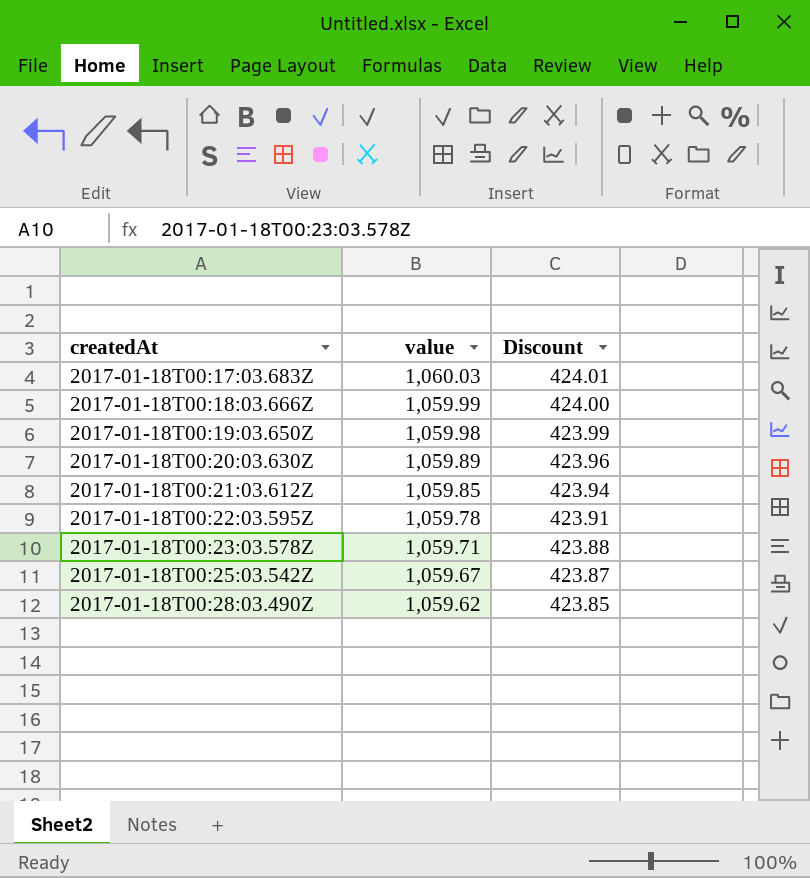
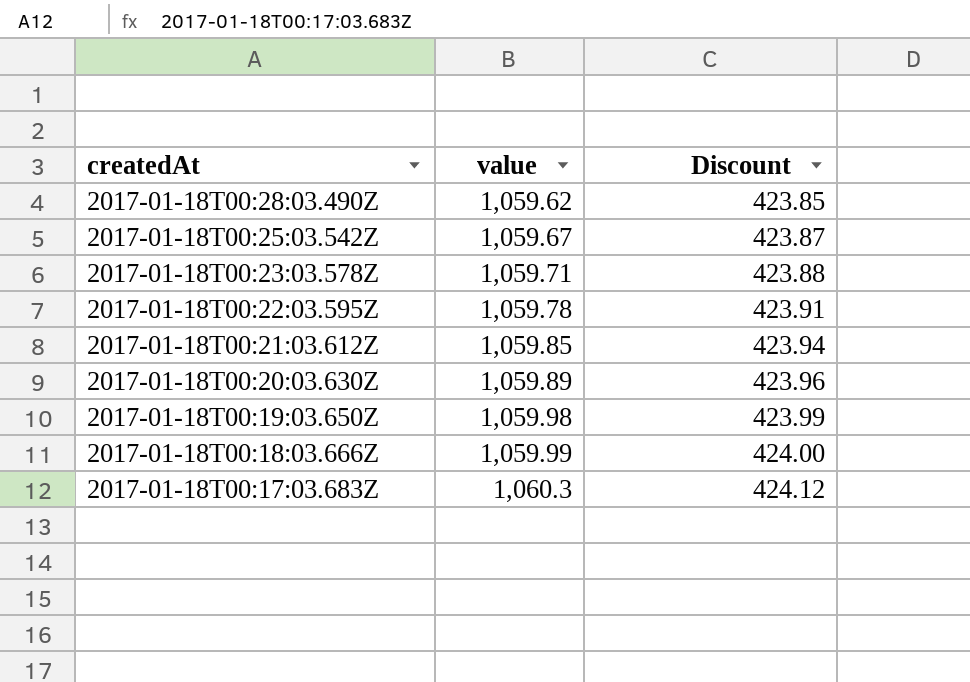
row order: createdAt ascending -> createdAt descending
2017-01-18T00:17:03.683Z | value: 1,060.03 -> 1,060.3
2017-01-18T00:17:03.683Z | Discount: 424.01 -> 424.12

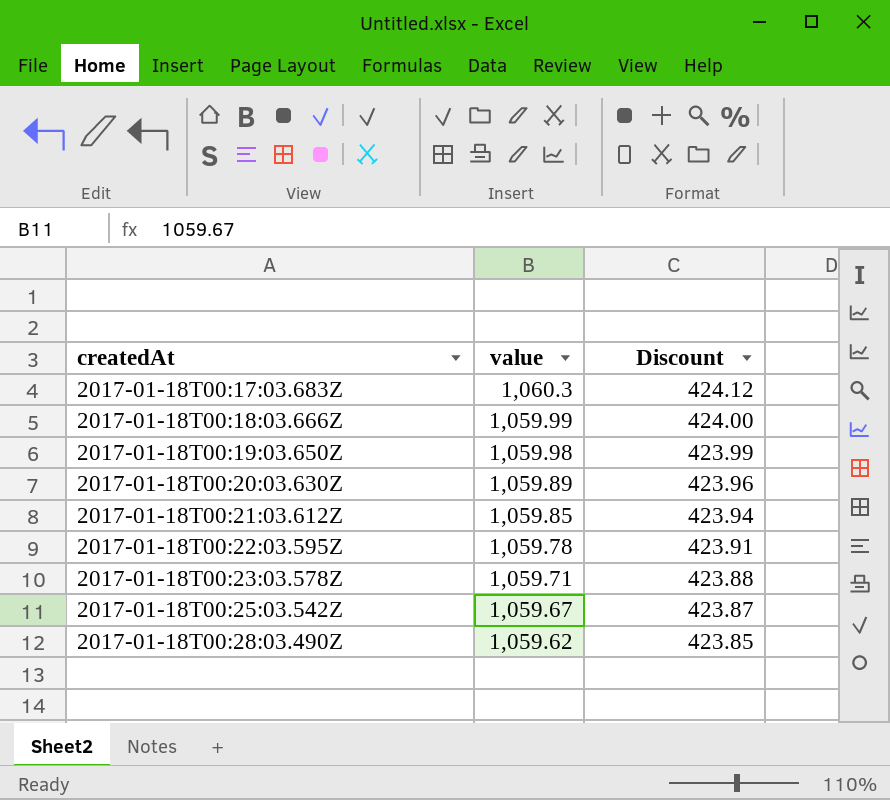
row order: createdAt descending -> createdAt ascending

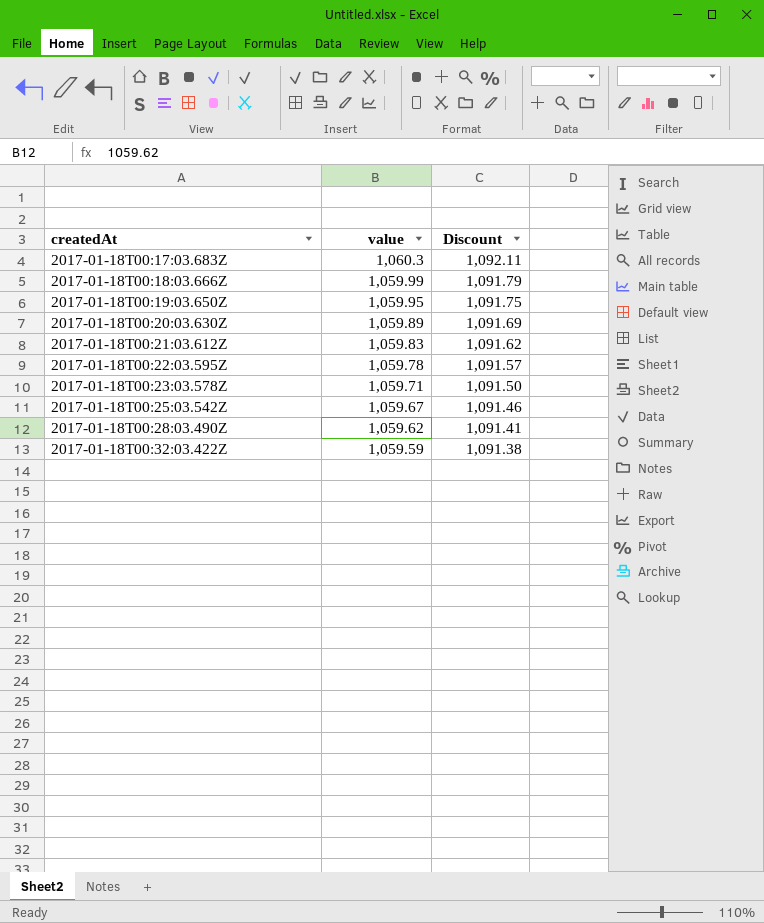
column Discount | formula: [value] * 0.4 -> [value] * 1.03
2017-01-18T00:19:03.650Z | value: 1,059.98 -> 1,059.95
2017-01-18T00:21:03.612Z | value: 1,059.85 -> 1,059.83
row 2017-01-18T00:32:03.422Z: none -> 1,059.59 | 1,091.38

